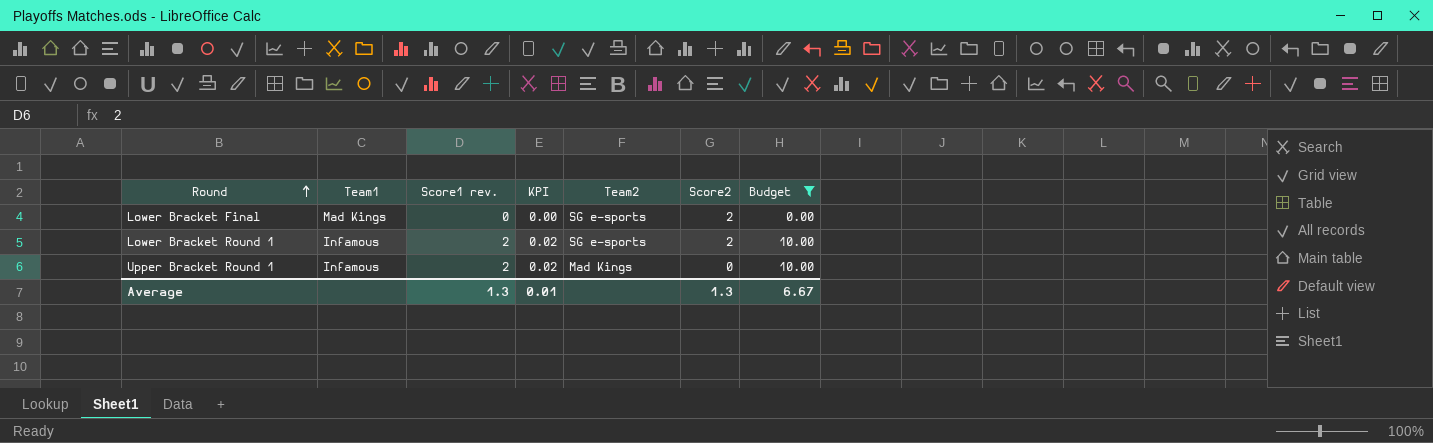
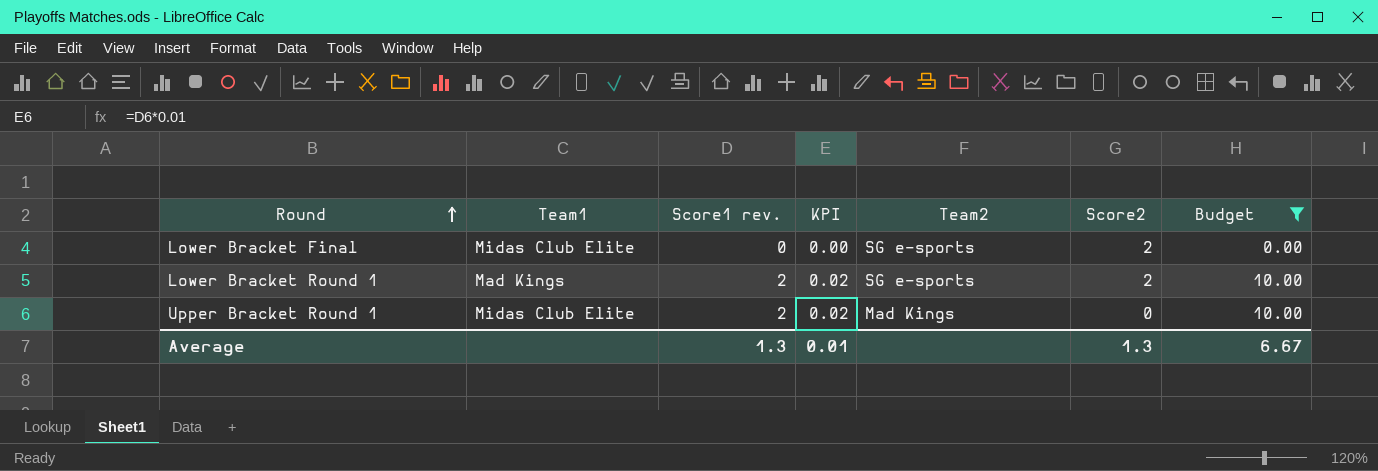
Lower Bracket Final | Team1: Mad Kings -> Midas Club Elite
Lower Bracket Round 1 | Team1: Infamous -> Mad Kings
Upper Bracket Round 1 | Team1: Infamous -> Midas Club Elite

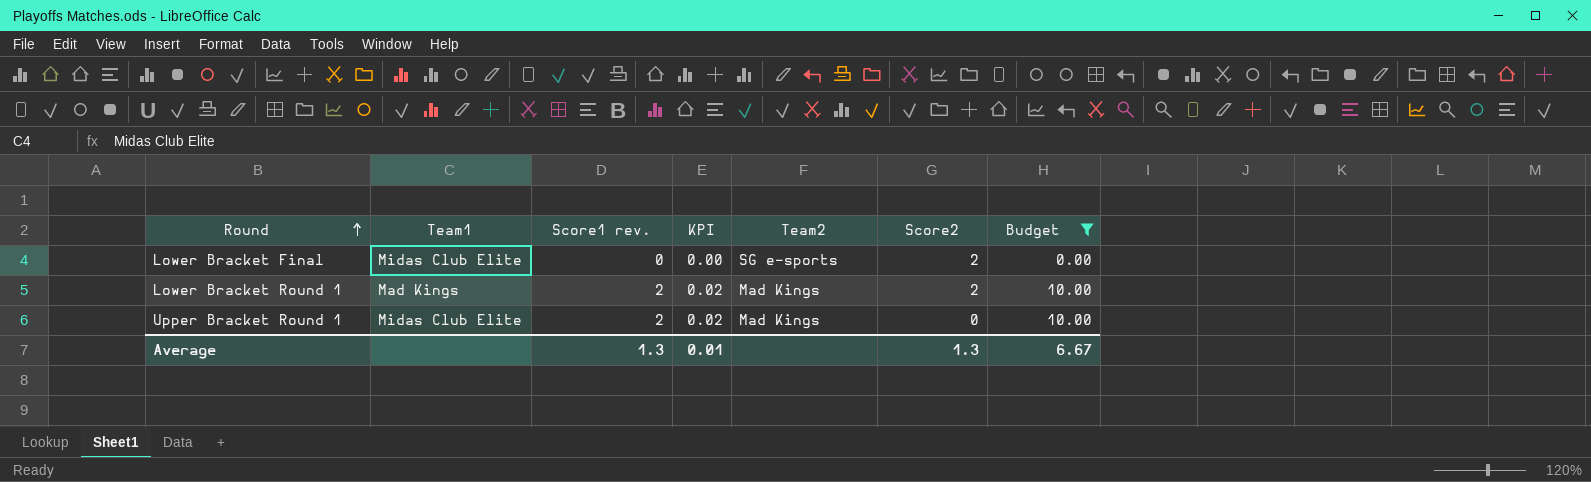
Lower Bracket Round 1 | Team2: SG e-sports -> Mad Kings

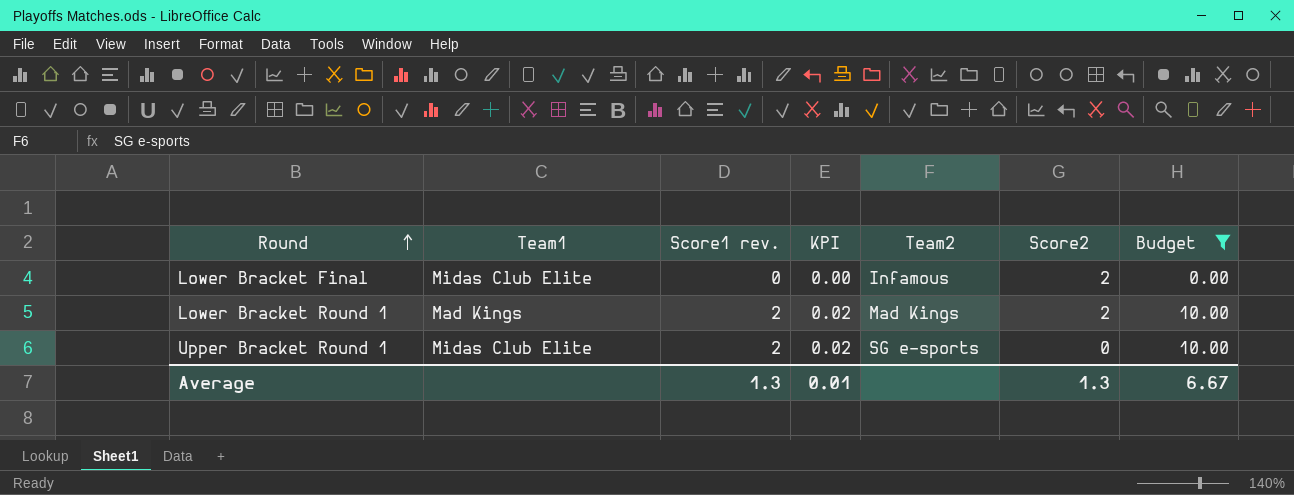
Lower Bracket Final | Team2: SG e-sports -> Infamous
Upper Bracket Round 1 | Team2: Mad Kings -> SG e-sports

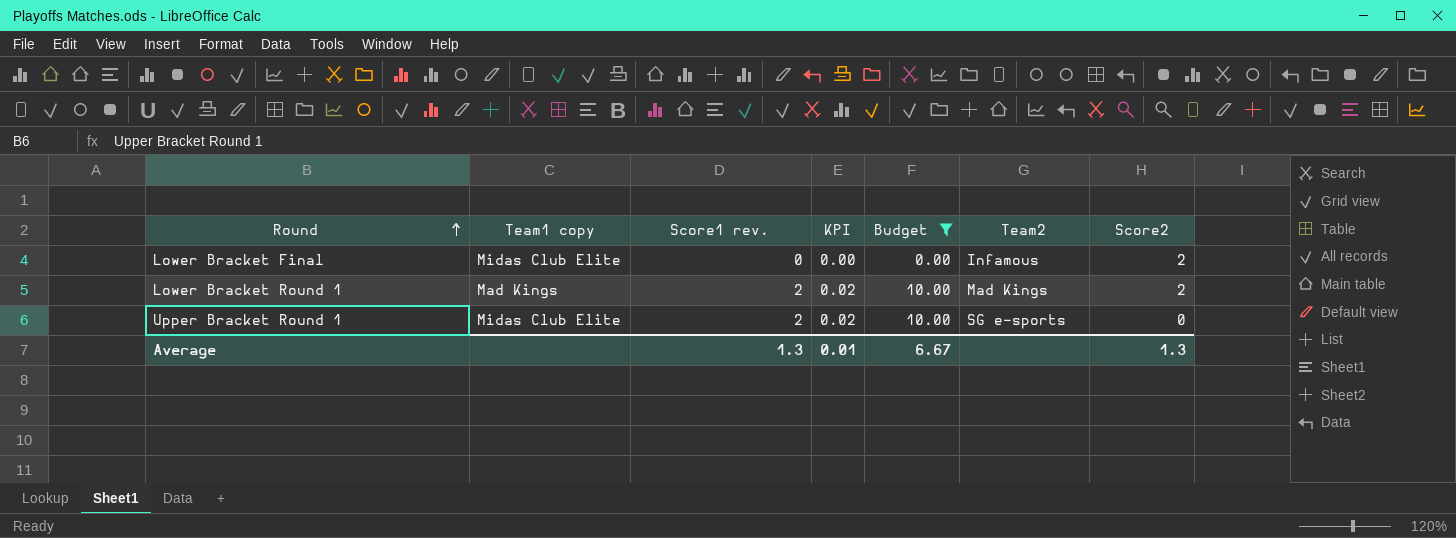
column name: Team1 -> Team1 copy
column Budget | position: 7 -> 5

